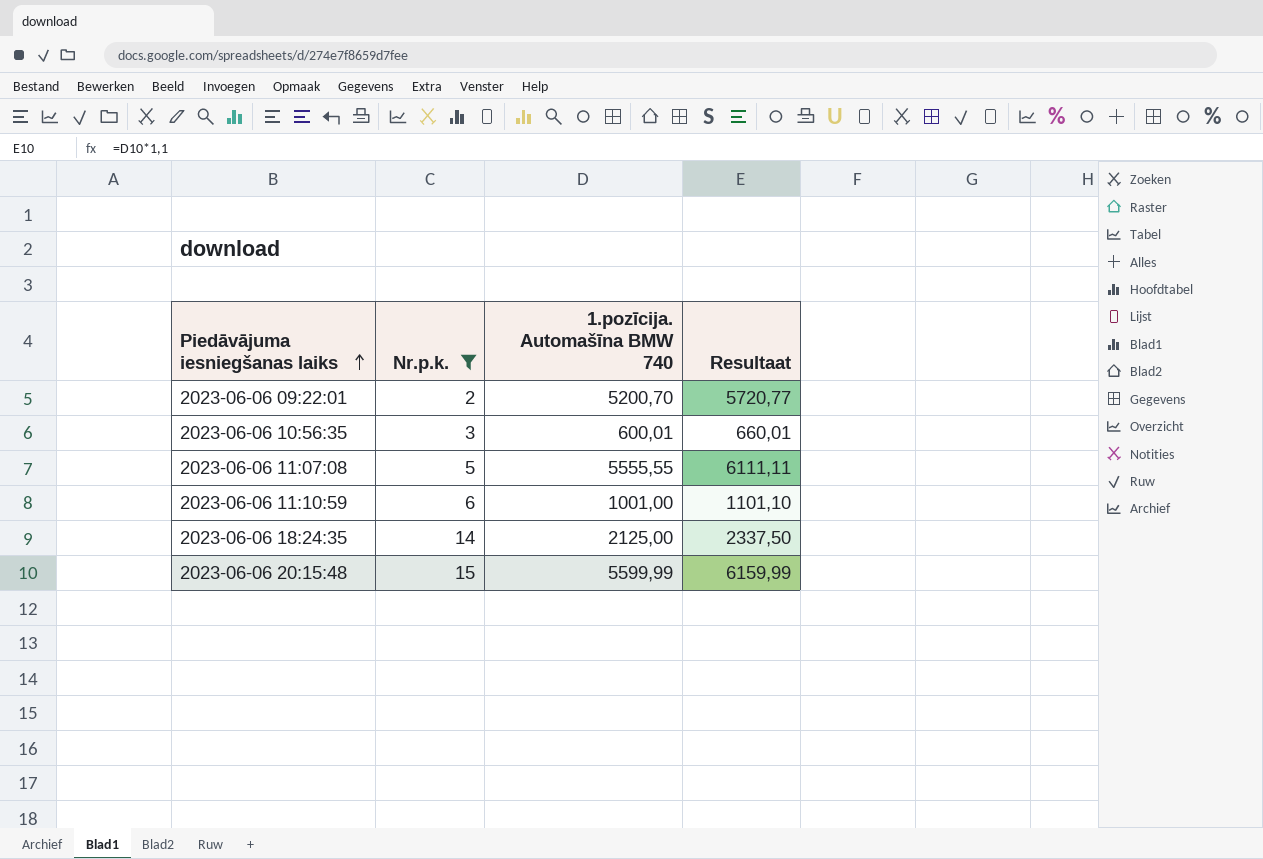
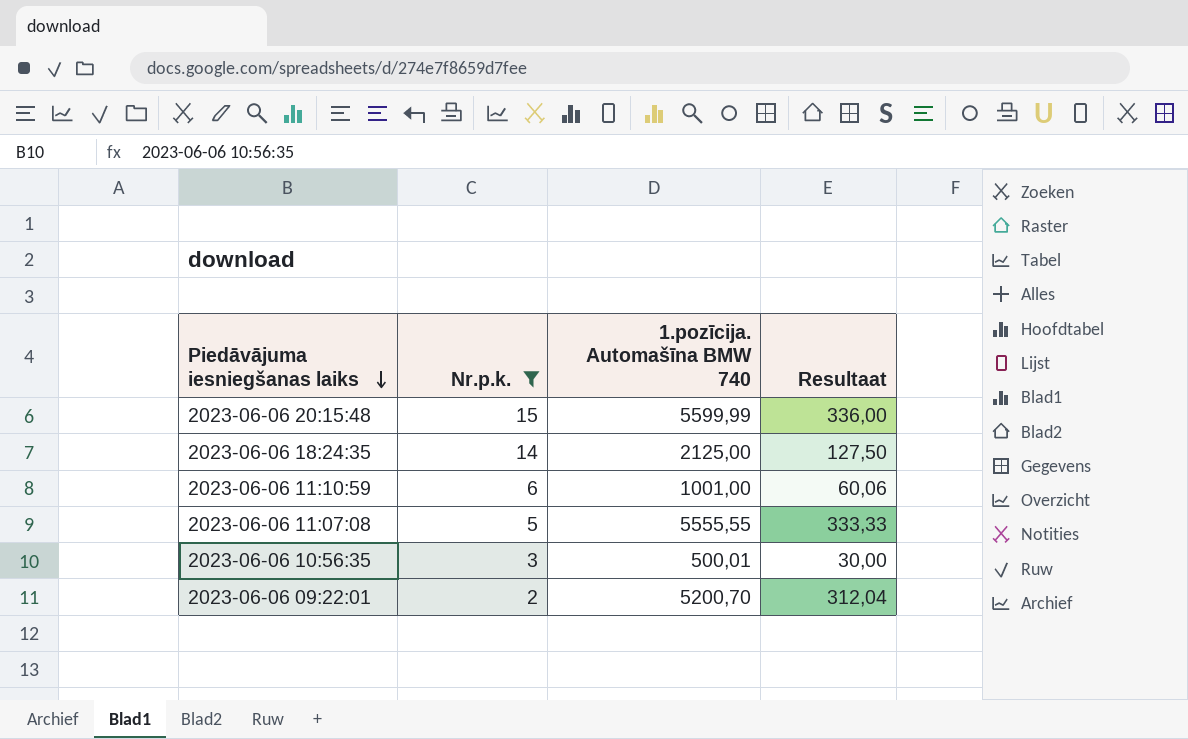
row order: Piedāvājuma iesniegšanas laiks ascending -> Piedāvājuma iesniegšanas laiks descending
column Resultaat | formula: [1.pozīcija. Automašīna BMW 740] * 1,1 -> [1.pozīcija. Automašīna BMW 740] * 0,06
2023-06-06 10:56:35 | 1.pozīcija. Automašīna BMW 740: 600,01 -> 500,01

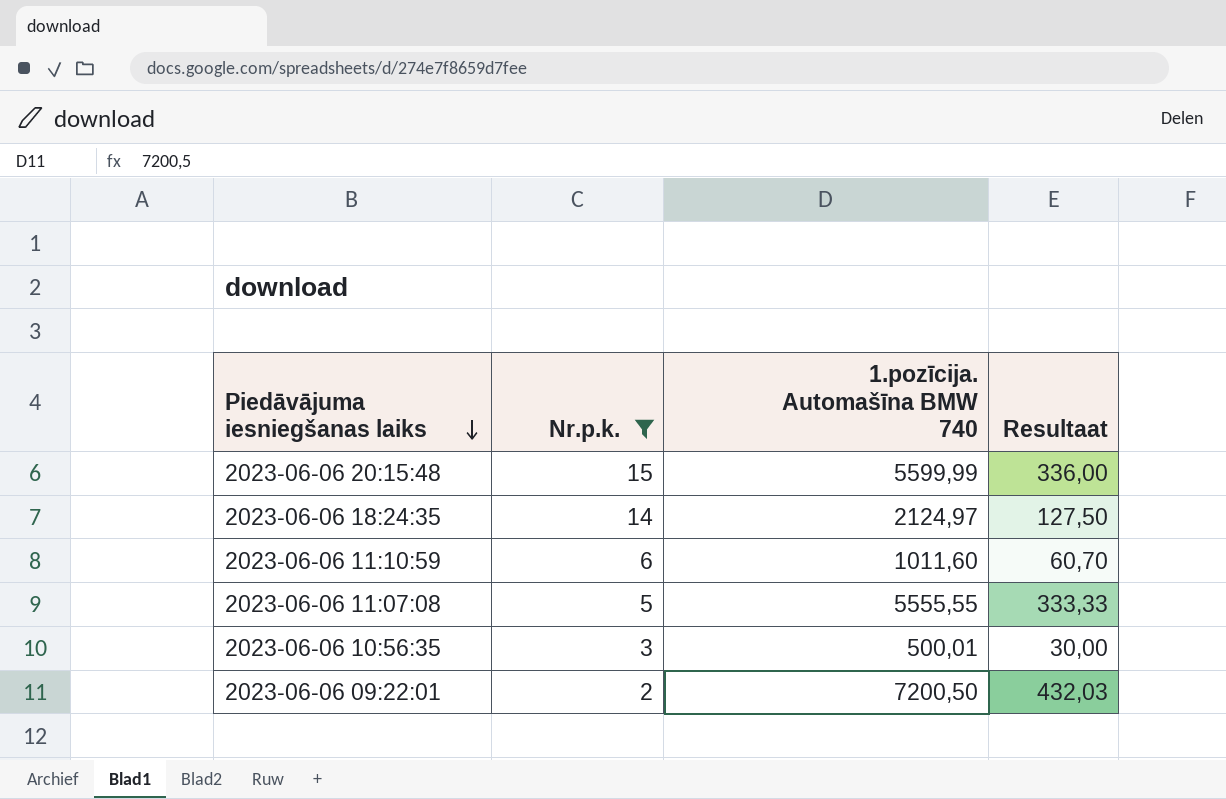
2023-06-06 18:24:35 | 1.pozīcija. Automašīna BMW 740: 2125,00 -> 2124,97
2023-06-06 11:10:59 | 1.pozīcija. Automašīna BMW 740: 1001,00 -> 1011,60
2023-06-06 11:10:59 | Resultaat: 60,06 -> 60,70
2023-06-06 09:22:01 | 1.pozīcija. Automašīna BMW 740: 5200,70 -> 7200,50
2023-06-06 09:22:01 | Resultaat: 312,04 -> 432,03

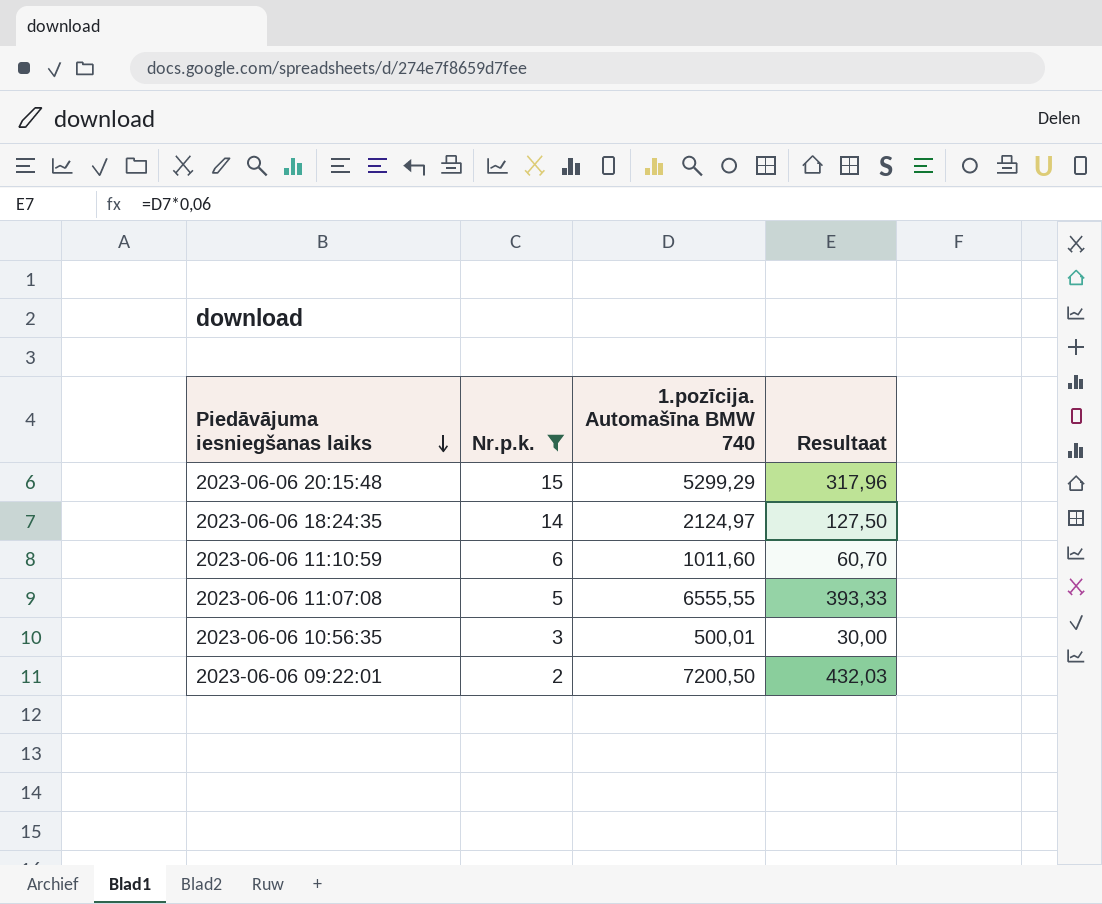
2023-06-06 20:15:48 | 1.pozīcija. Automašīna BMW 740: 5599,99 -> 5299,29
2023-06-06 20:15:48 | Resultaat: 336,00 -> 317,96
2023-06-06 11:07:08 | 1.pozīcija. Automašīna BMW 740: 5555,55 -> 6555,55
2023-06-06 11:07:08 | Resultaat: 333,33 -> 393,33

